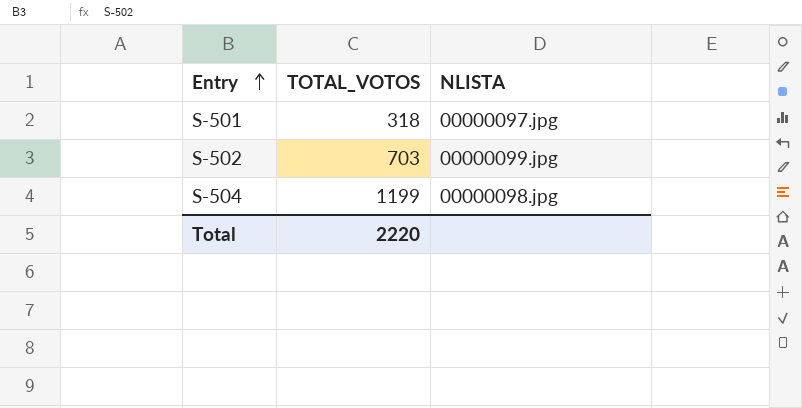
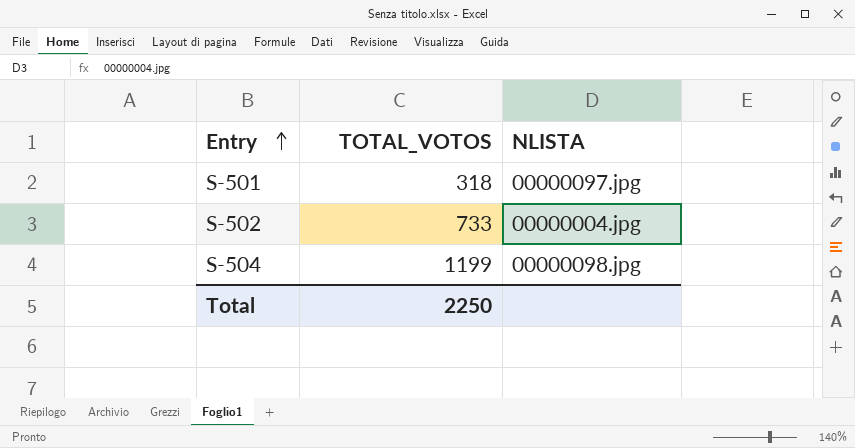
S-502 | TOTAL_VOTOS: 703 -> 733
S-502 | NLISTA: 00000099.jpg -> 00000004.jpg
Total | TOTAL_VOTOS: 2220 -> 2250

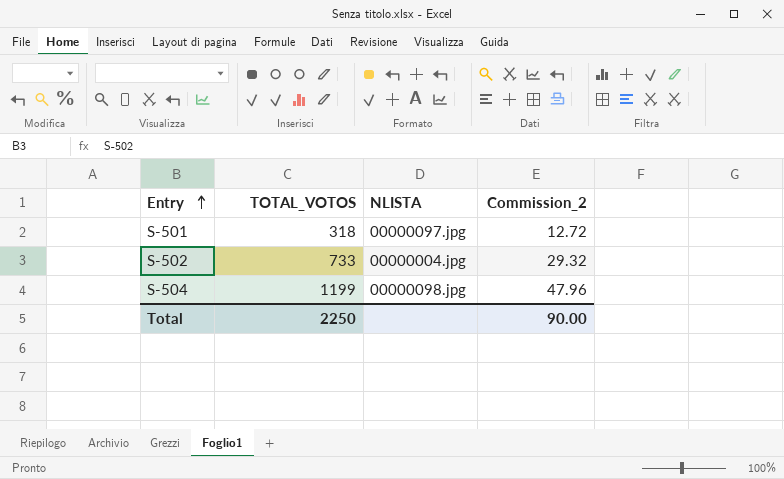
column Commission_2 | formula: none -> [TOTAL_VOTOS] * 0.04

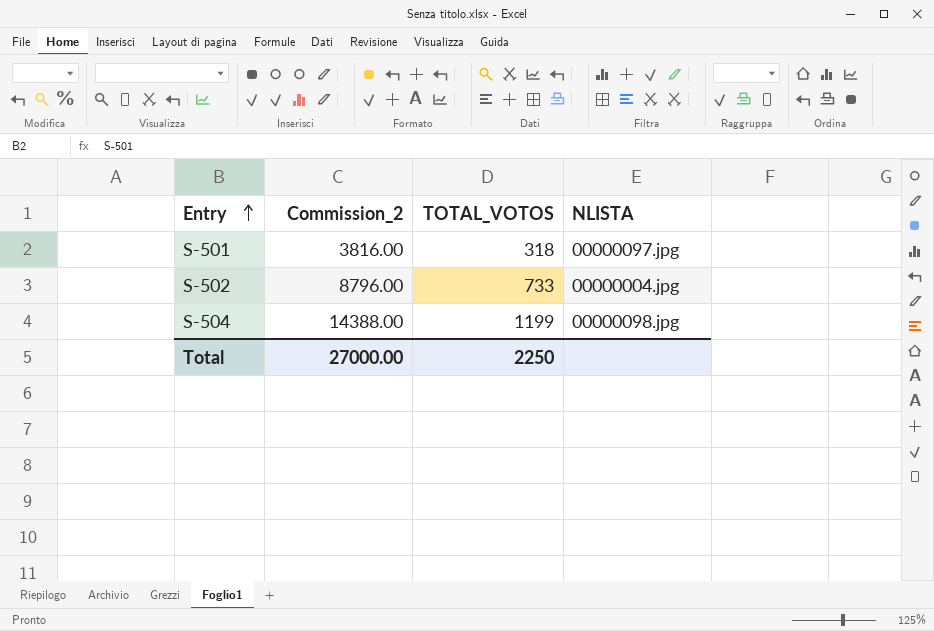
column Commission_2 | formula: [TOTAL_VOTOS] * 0.04 -> [TOTAL_VOTOS] * 12
column Commission_2 | position: 4 -> 2
Total | Commission_2: 90.00 -> 27000.00

